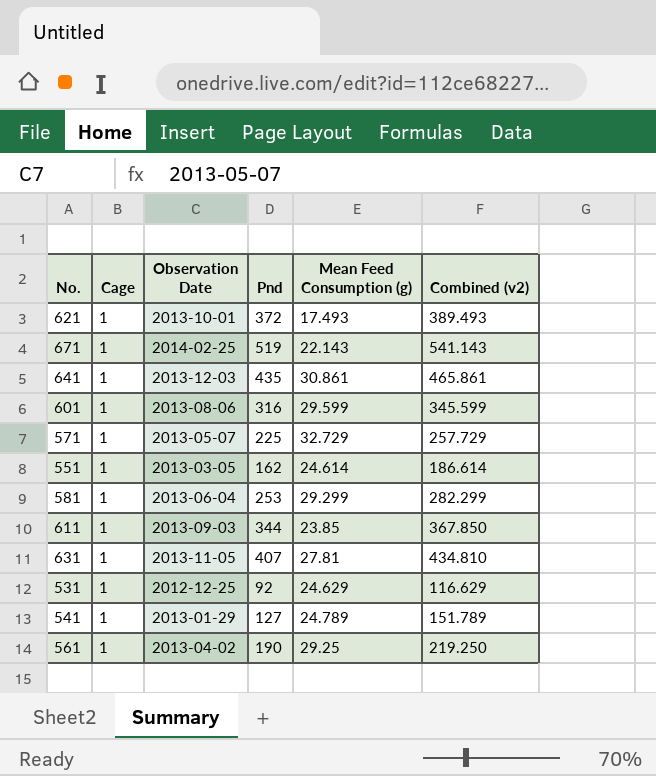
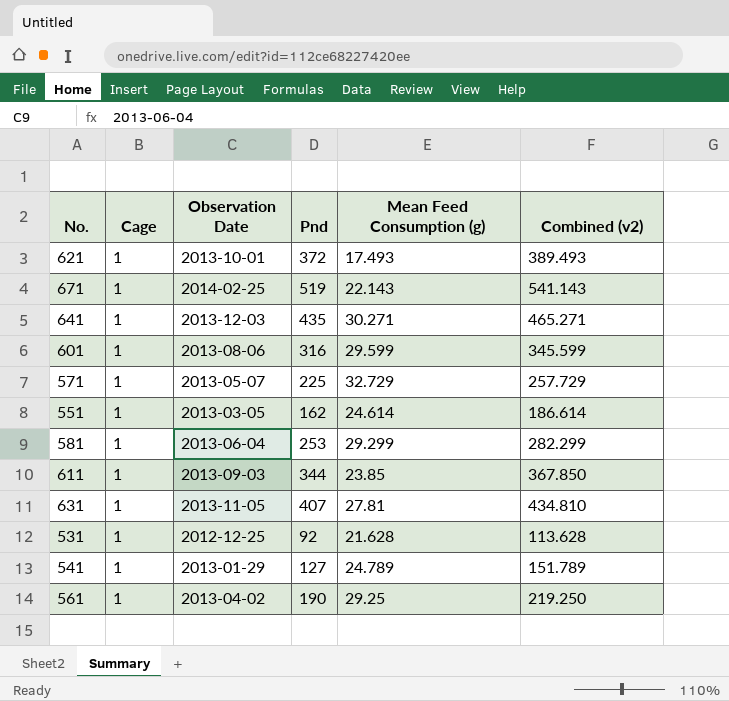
641 | Mean Feed Consumption (g): 30.861 -> 30.271
641 | Combined (v2): 465.861 -> 465.271
531 | Mean Feed Consumption (g): 24.629 -> 21.628
531 | Combined (v2): 116.629 -> 113.628

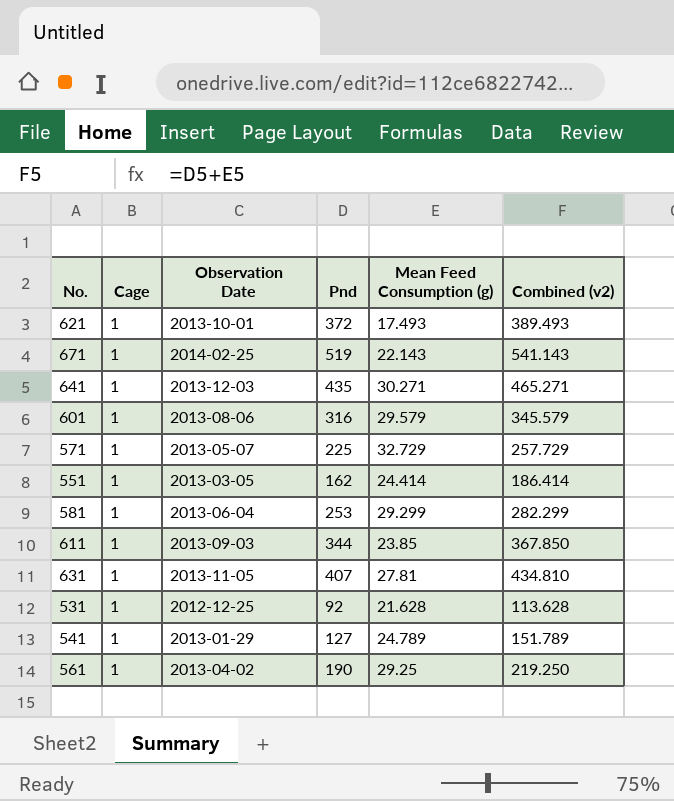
601 | Mean Feed Consumption (g): 29.599 -> 29.579
601 | Combined (v2): 345.599 -> 345.579
551 | Mean Feed Consumption (g): 24.614 -> 24.414
551 | Combined (v2): 186.614 -> 186.414

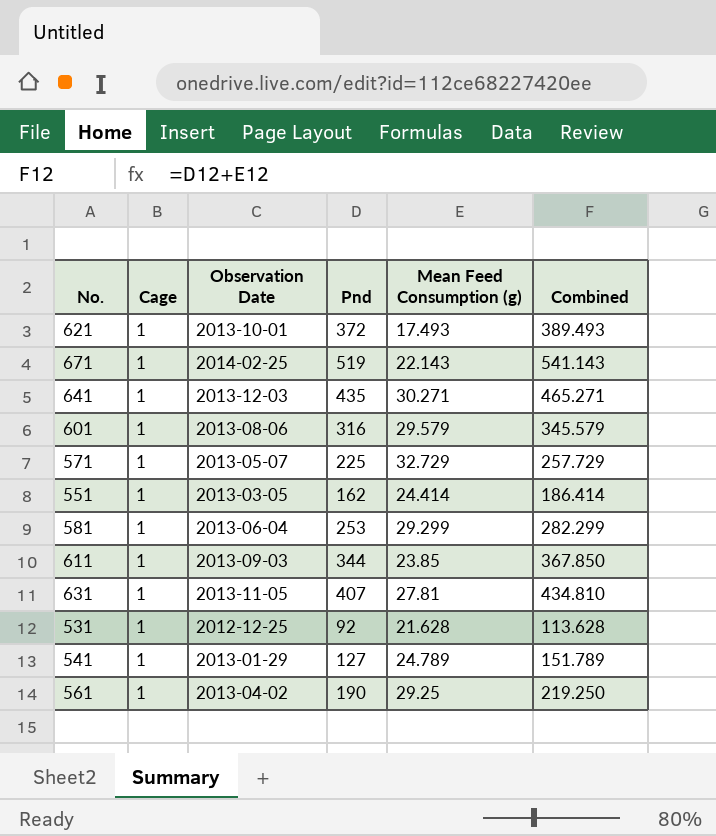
column name: Combined (v2) -> Combined

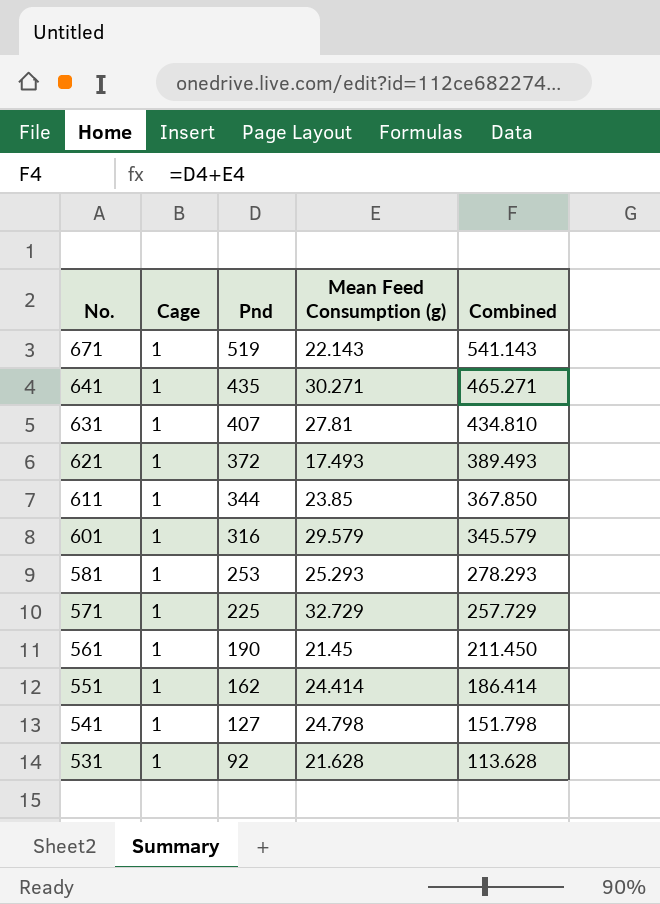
row order: none -> No. descending
column Observation Date | position: 3 -> none
581 | Mean Feed Consumption (g): 29.299 -> 25.293
581 | Combined: 282.299 -> 278.293
561 | Mean Feed Consumption (g): 29.25 -> 21.45
561 | Combined: 219.250 -> 211.450
541 | Mean Feed Consumption (g): 24.789 -> 24.798
541 | Combined: 151.789 -> 151.798

